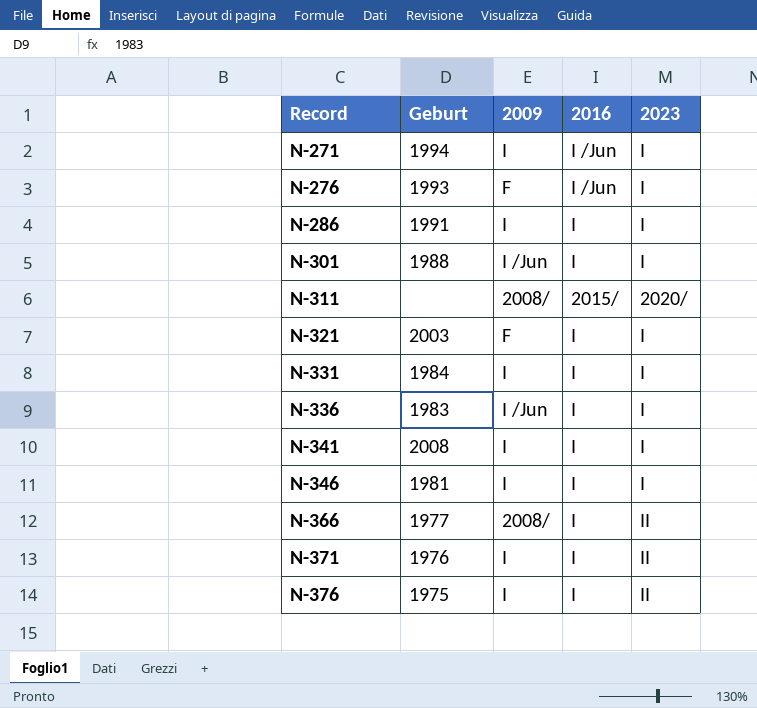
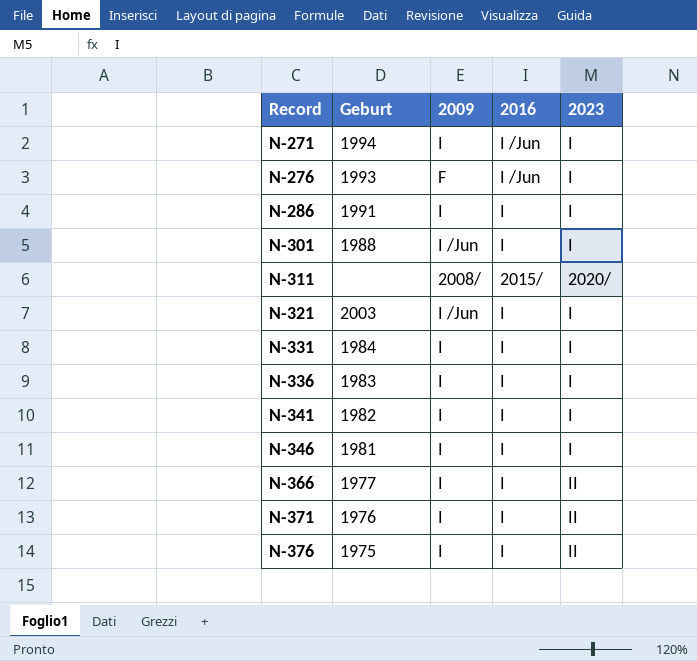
N-321 | 2009: F -> I /Jun
N-336 | 2009: I /Jun -> I
N-341 | Geburt: 2008 -> 1982
N-366 | 2009: 2008/ -> I

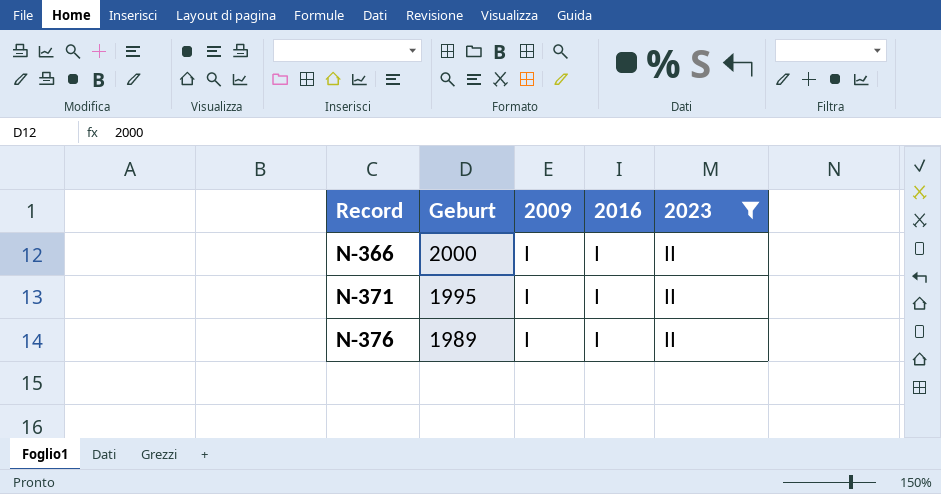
filter: none -> 2023 = II
N-366 | Geburt: 1977 -> 2000
N-371 | Geburt: 1976 -> 1995
N-376 | Geburt: 1975 -> 1989

